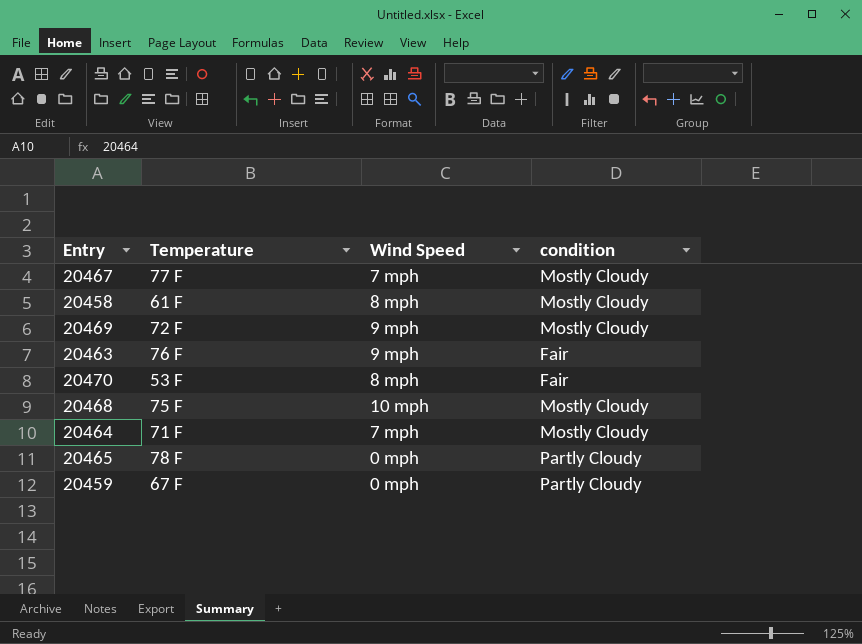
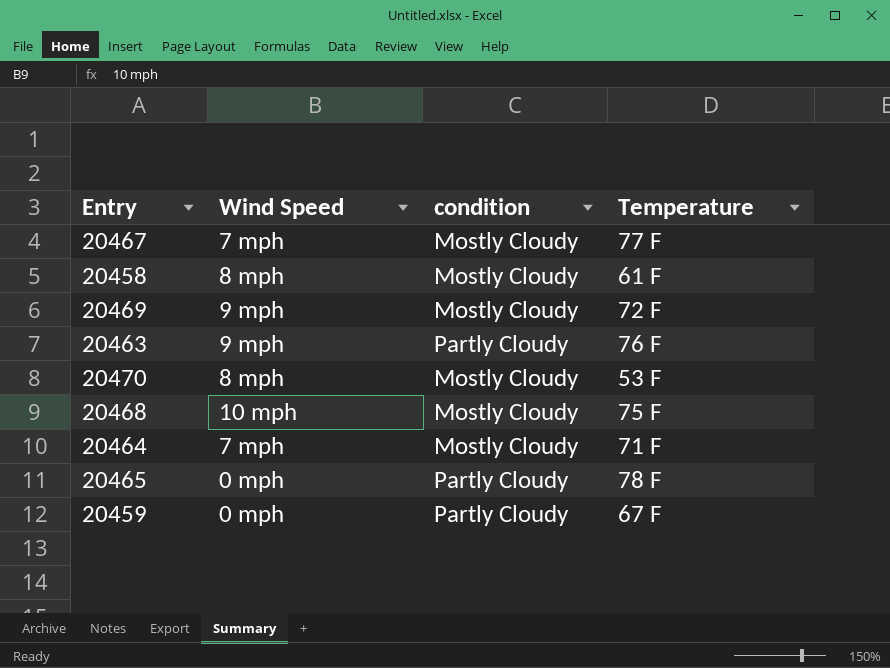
column Temperature | position: 2 -> 4
20463 | condition: Fair -> Partly Cloudy
20470 | condition: Fair -> Mostly Cloudy

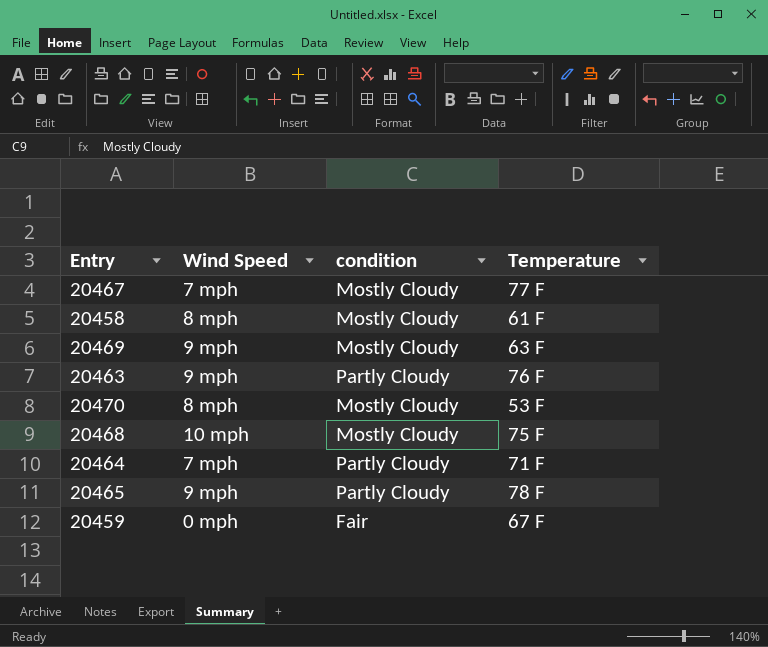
20469 | Temperature: 72 F -> 63 F
20464 | condition: Mostly Cloudy -> Partly Cloudy
20465 | Wind Speed: 0 mph -> 9 mph
20459 | condition: Partly Cloudy -> Fair

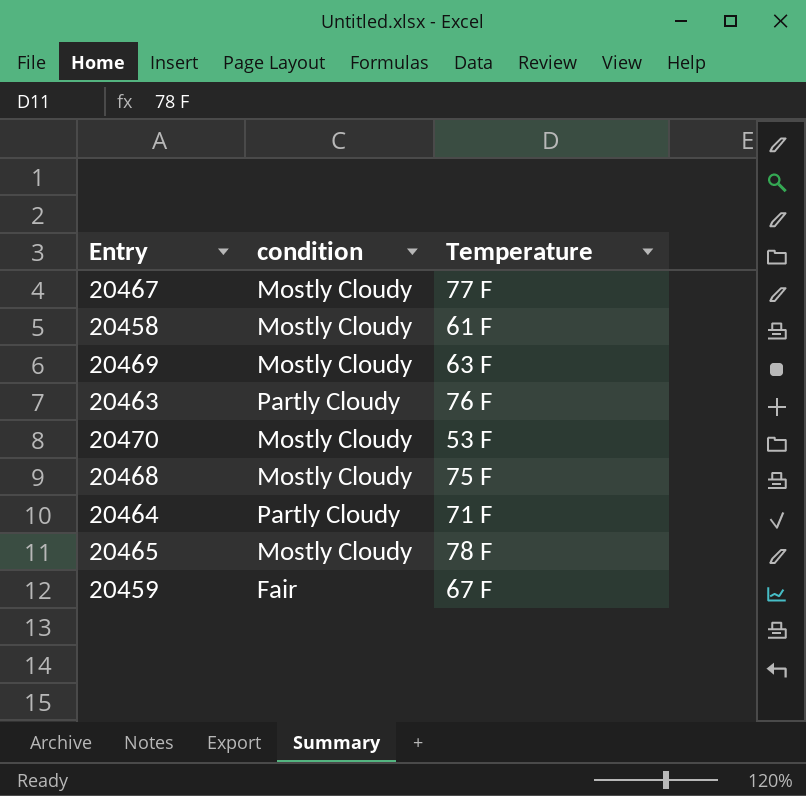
column Wind Speed | position: 2 -> none
20465 | condition: Partly Cloudy -> Mostly Cloudy

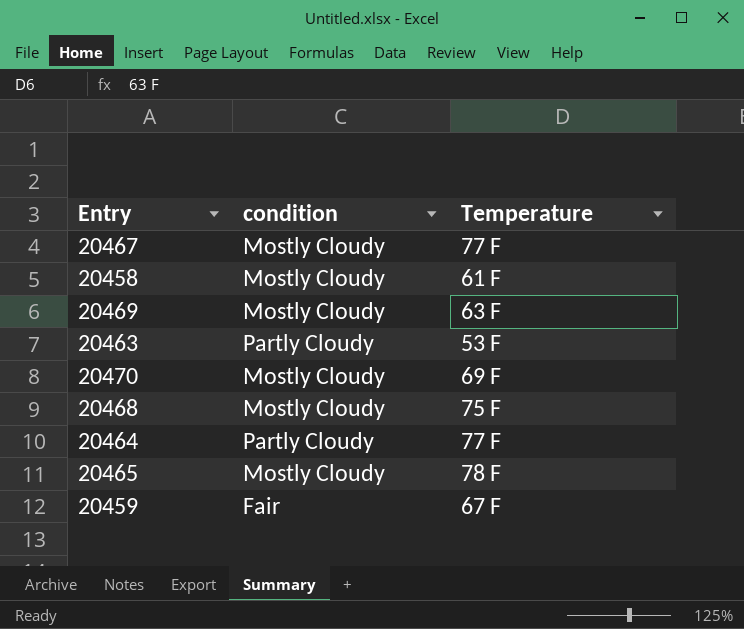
20463 | Temperature: 76 F -> 53 F
20470 | Temperature: 53 F -> 69 F
20464 | Temperature: 71 F -> 77 F

